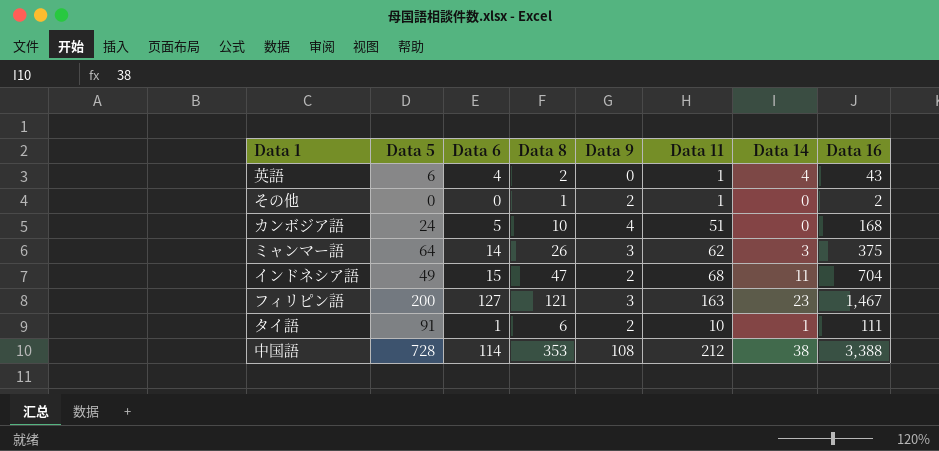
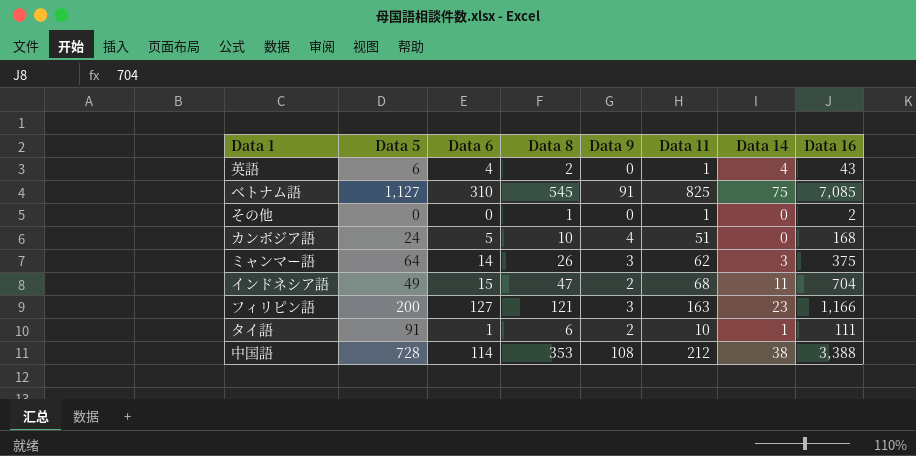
row ベトナム語: none -> 1,127 | 310 | 545 | 91 | 825 | 75 | 7,085
その他 | Data 9: 2 -> 0
フィリピン語 | Data 16: 1,467 -> 1,166

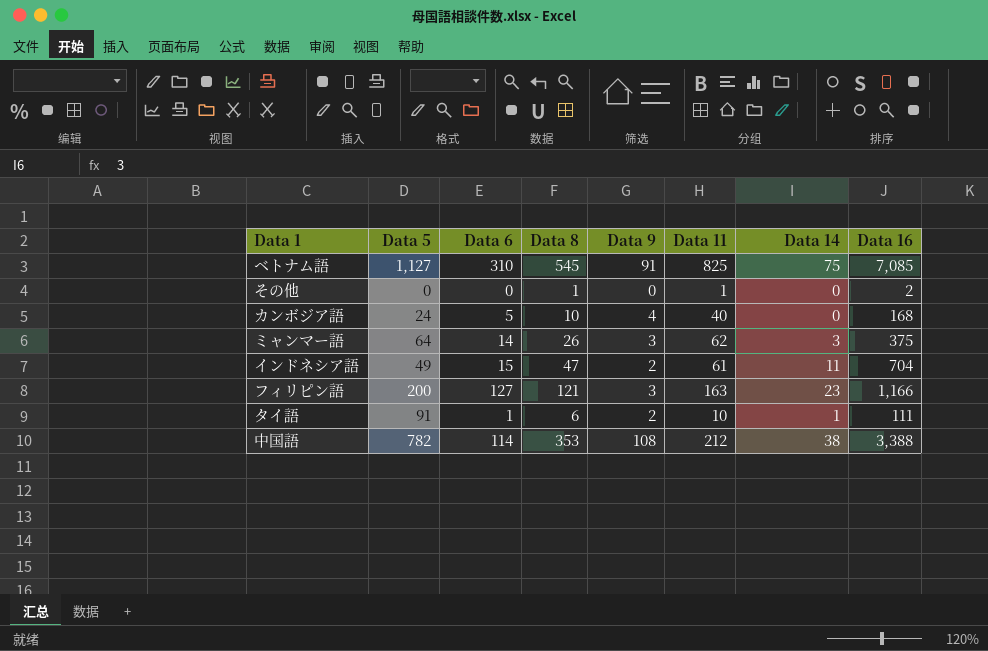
row 英語: 6 | 4 | 2 | 0 | 1 | 4 | 43 -> none
カンボジア語 | Data 11: 51 -> 40
インドネシア語 | Data 11: 68 -> 61
中国語 | Data 5: 728 -> 782

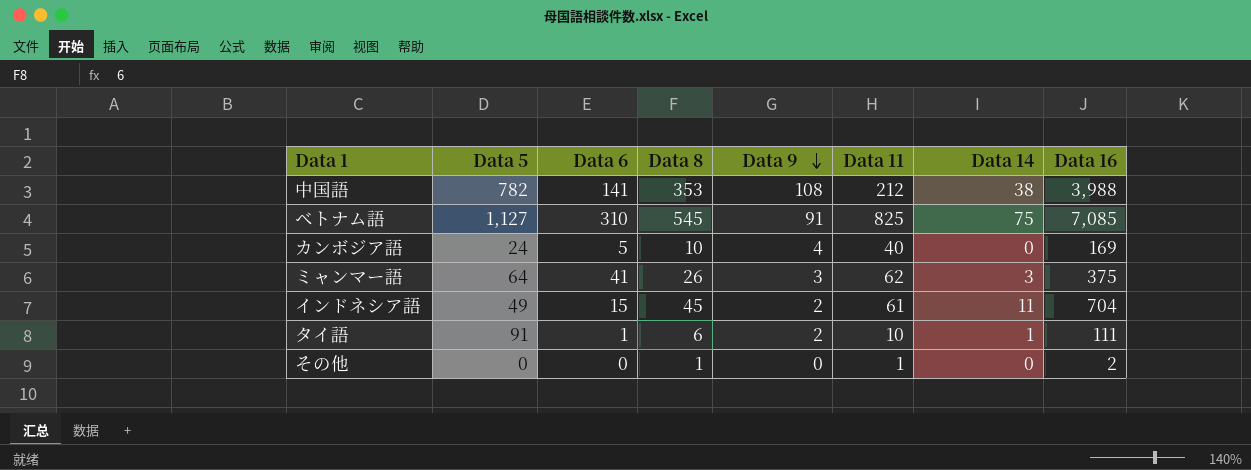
row order: none -> Data 9 descending
row フィリピン語: 200 | 127 | 121 | 3 | 163 | 23 | 1,166 -> none
中国語 | Data 6: 114 -> 141
中国語 | Data 16: 3,388 -> 3,988
カンボジア語 | Data 16: 168 -> 169
ミャンマー語 | Data 6: 14 -> 41
インドネシア語 | Data 8: 47 -> 45

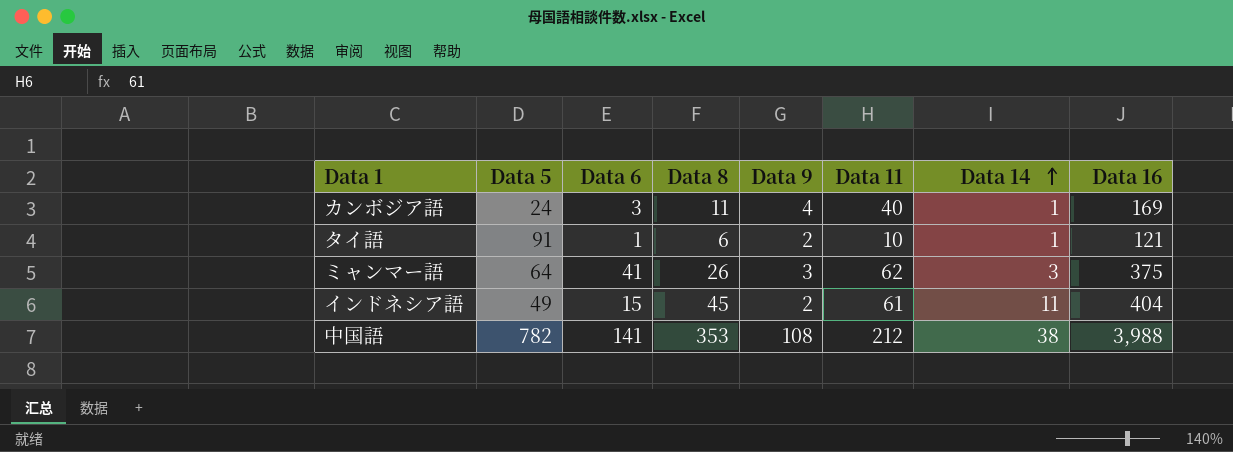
row order: Data 9 descending -> Data 14 ascending
row ベトナム語: 1,127 | 310 | 545 | 91 | 825 | 75 | 7,085 -> none
row その他: 0 | 0 | 1 | 0 | 1 | 0 | 2 -> none
カンボジア語 | Data 6: 5 -> 3
カンボジア語 | Data 8: 10 -> 11
カンボジア語 | Data 14: 0 -> 1
タイ語 | Data 16: 111 -> 121
インドネシア語 | Data 16: 704 -> 404

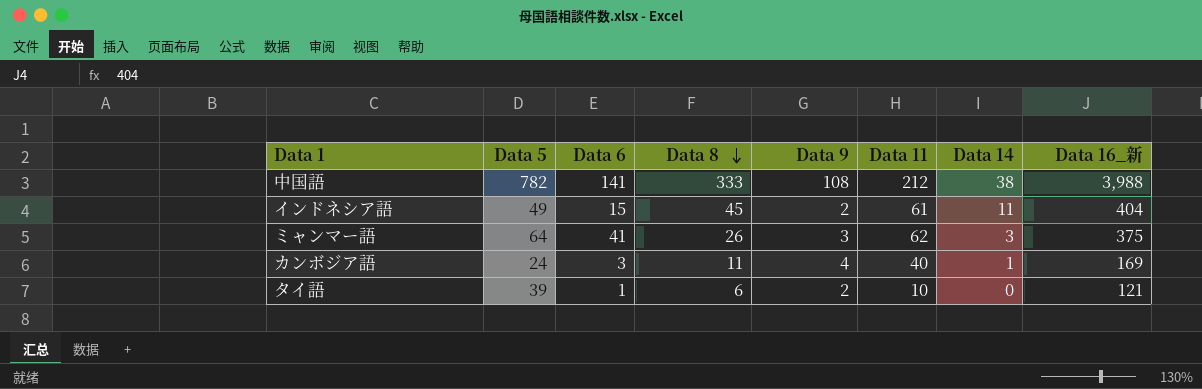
row order: Data 14 ascending -> Data 8 descending
column name: Data 16 -> Data 16_新
中国語 | Data 8: 353 -> 333
タイ語 | Data 5: 91 -> 39
タイ語 | Data 14: 1 -> 0

